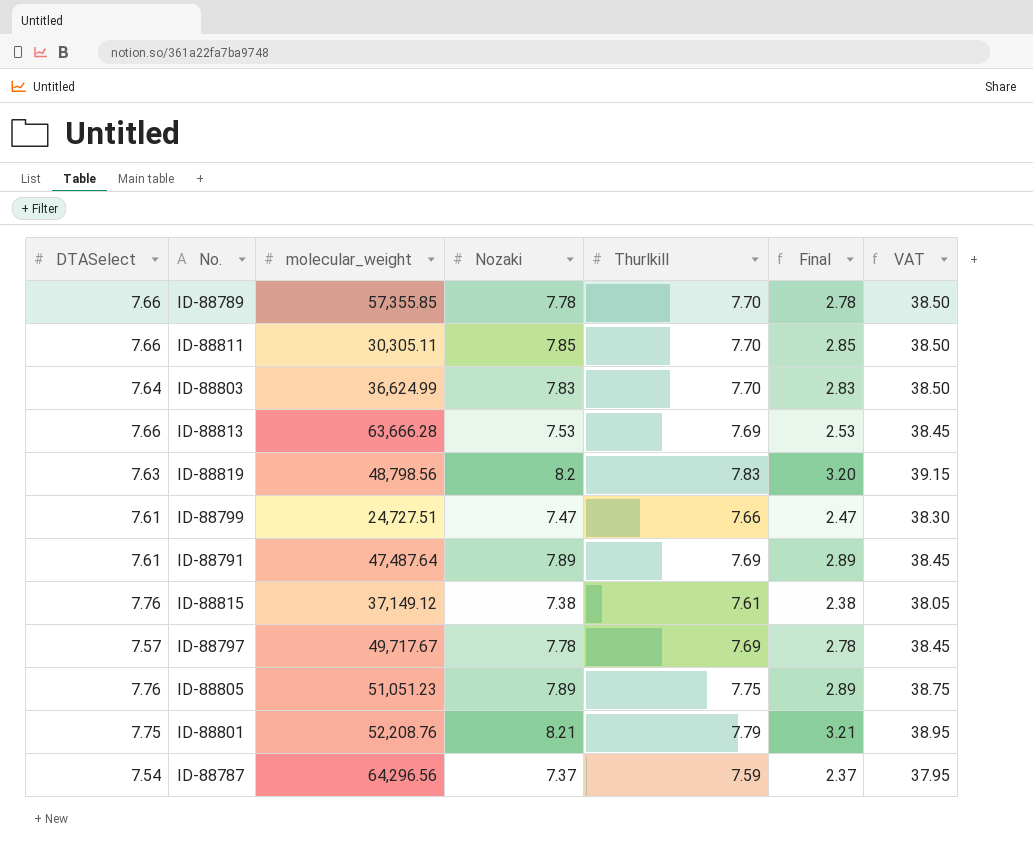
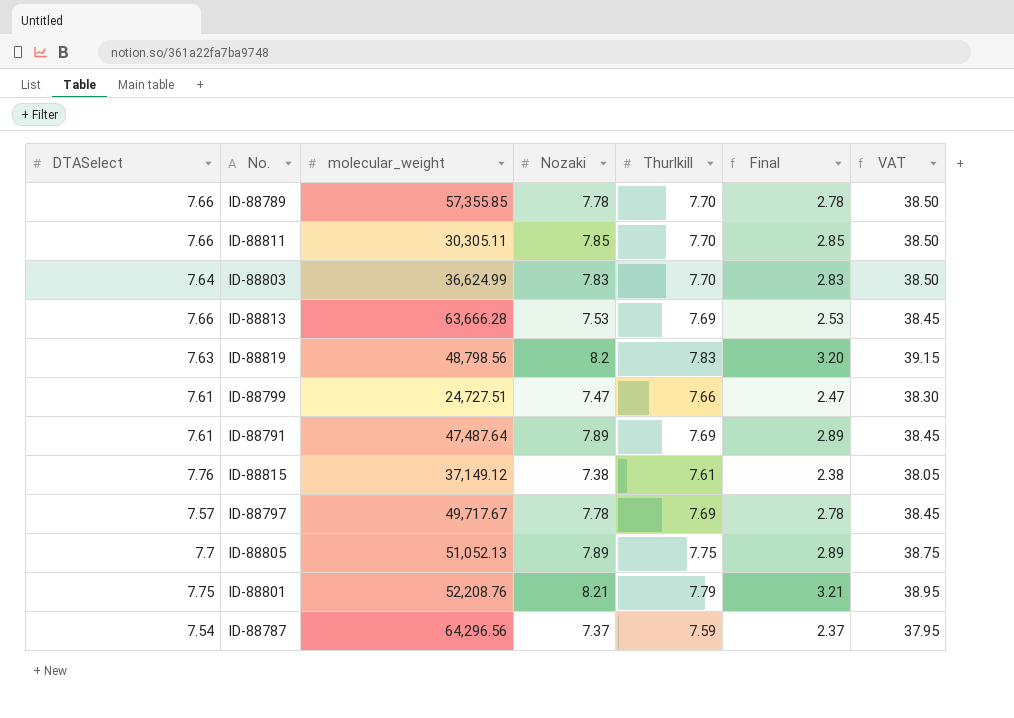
ID-88805 | DTASelect: 7.76 -> 7.7
ID-88805 | molecular_weight: 51,051.23 -> 51,052.13

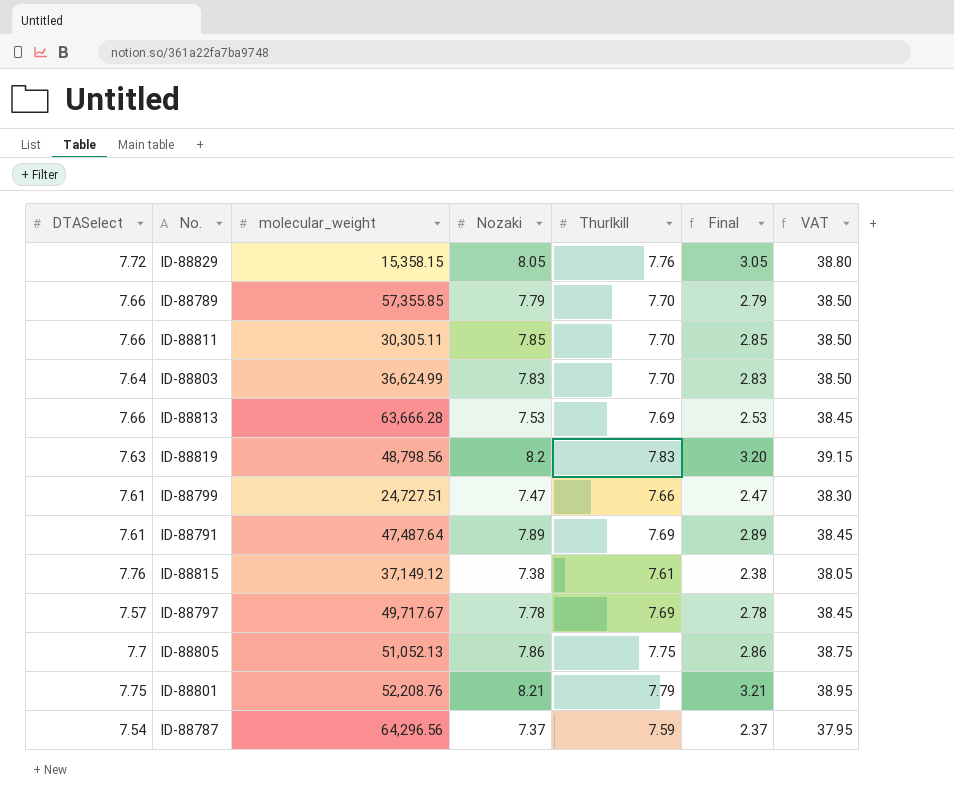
row ID-88829: none -> 7.72 | 15,358.15 | 8.05 | 7.76 | 3.05 | 38.80
ID-88789 | Nozaki: 7.78 -> 7.79
ID-88789 | Final: 2.78 -> 2.79
ID-88805 | Nozaki: 7.89 -> 7.86
ID-88805 | Final: 2.89 -> 2.86

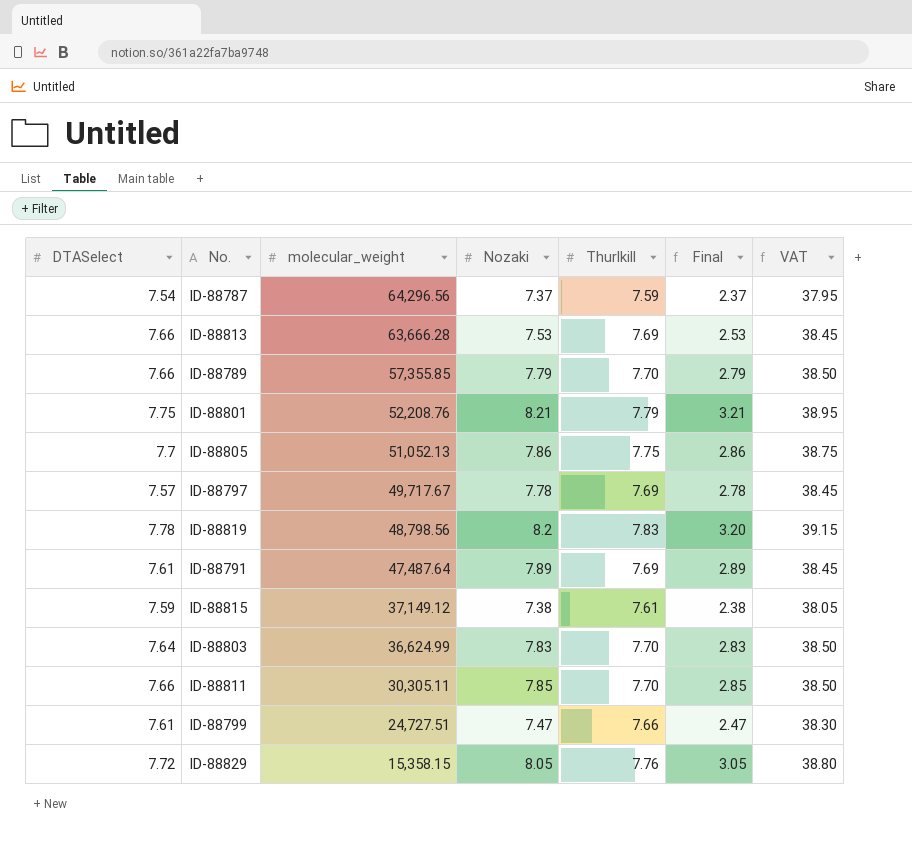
row order: none -> molecular_weight descending
ID-88819 | DTASelect: 7.63 -> 7.78
ID-88815 | DTASelect: 7.76 -> 7.59

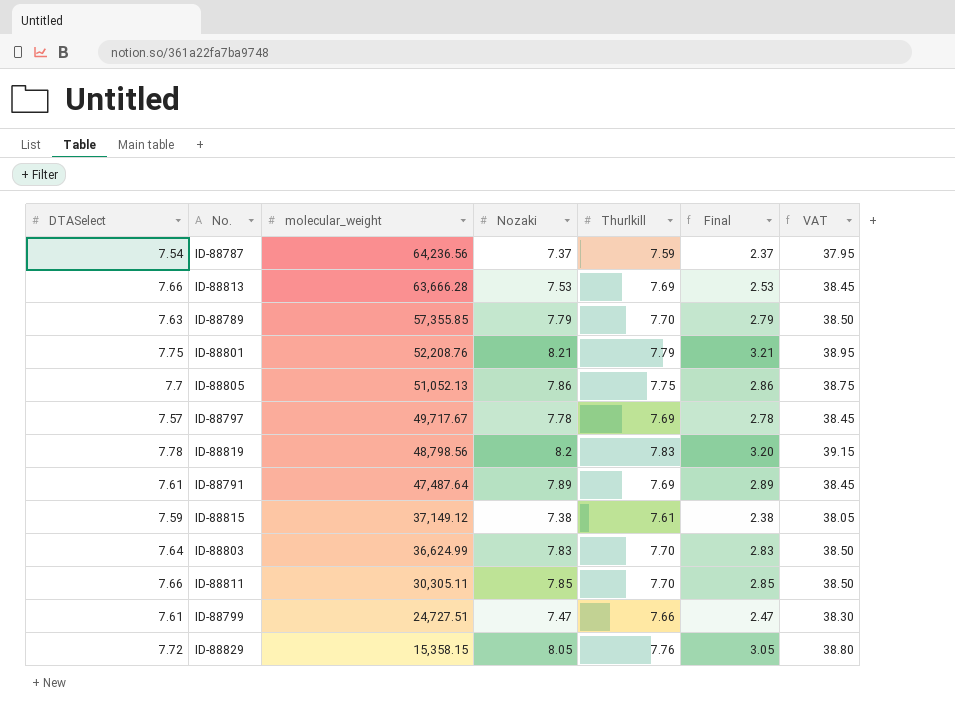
ID-88787 | molecular_weight: 64,296.56 -> 64,236.56
ID-88789 | DTASelect: 7.66 -> 7.63

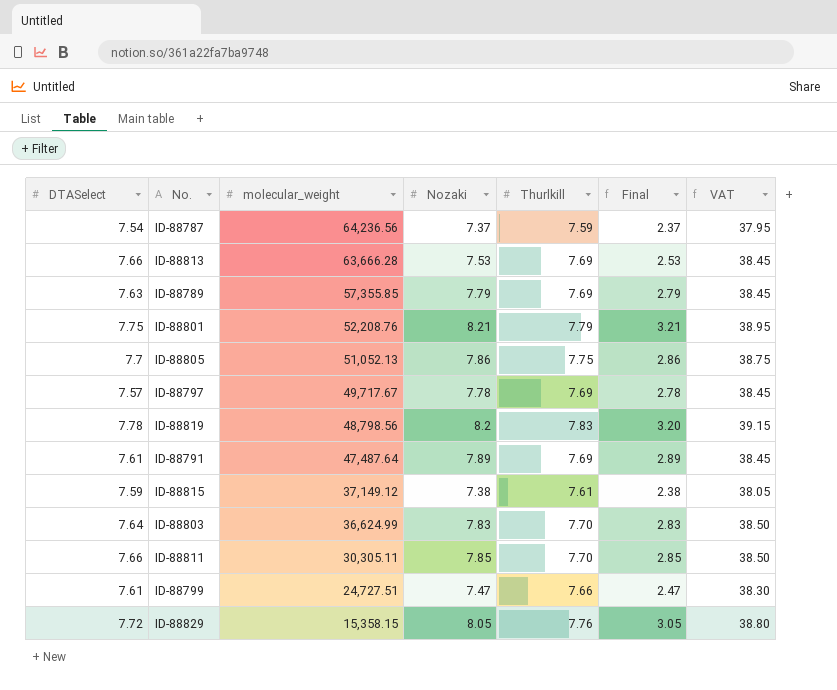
ID-88789 | Thurlkill: 7.70 -> 7.69
ID-88789 | VAT: 38.50 -> 38.45

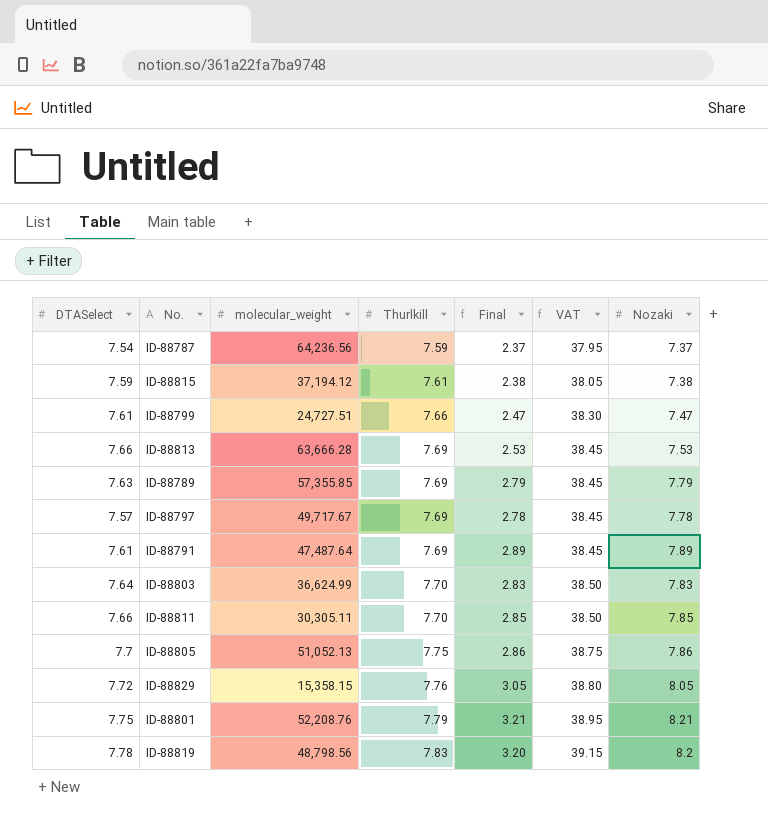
row order: molecular_weight descending -> Thurlkill ascending
column Nozaki | position: 4 -> 7
ID-88815 | molecular_weight: 37,149.12 -> 37,194.12

